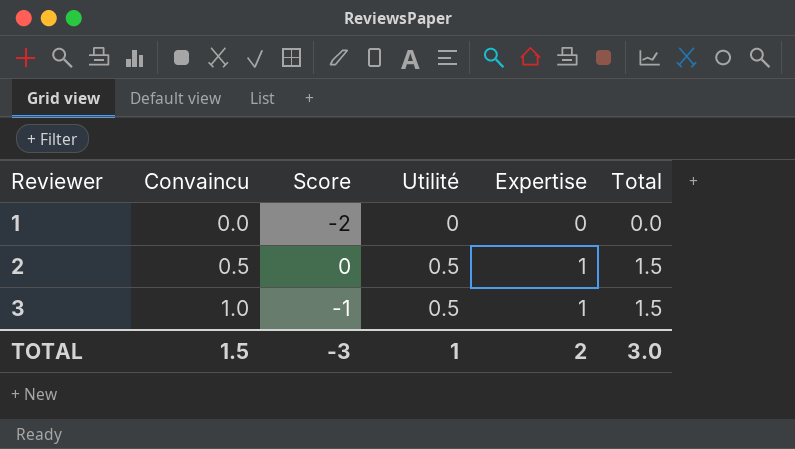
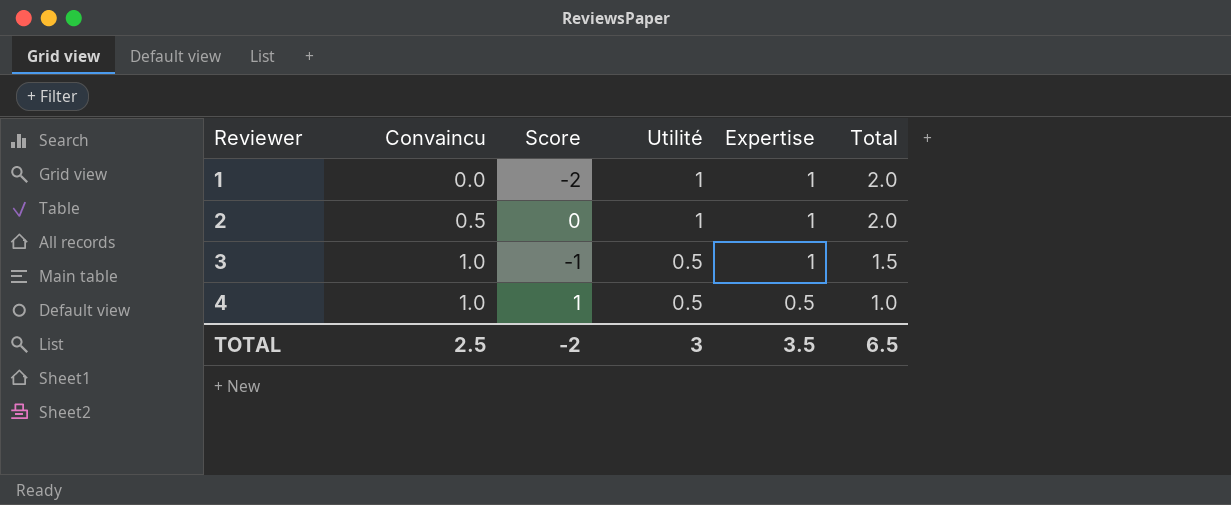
1 | Utilité: 0 -> 1
1 | Expertise: 0 -> 1
1 | Total: 0.0 -> 2.0
2 | Utilité: 0.5 -> 1
2 | Total: 1.5 -> 2.0
row 4: none -> 1.0 | 1 | 0.5 | 0.5 | 1.0
TOTAL | Convaincu: 1.5 -> 2.5
TOTAL | Score: -3 -> -2
TOTAL | Utilité: 1 -> 3
TOTAL | Expertise: 2 -> 3.5
TOTAL | Total: 3.0 -> 6.5

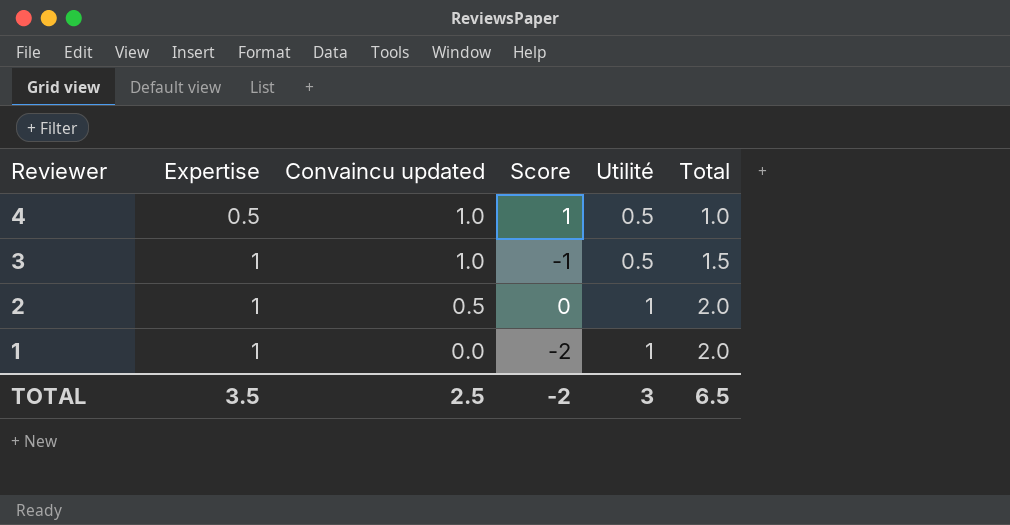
row order: Reviewer ascending -> Reviewer descending
column Expertise | position: 5 -> 2
column name: Convaincu -> Convaincu updated

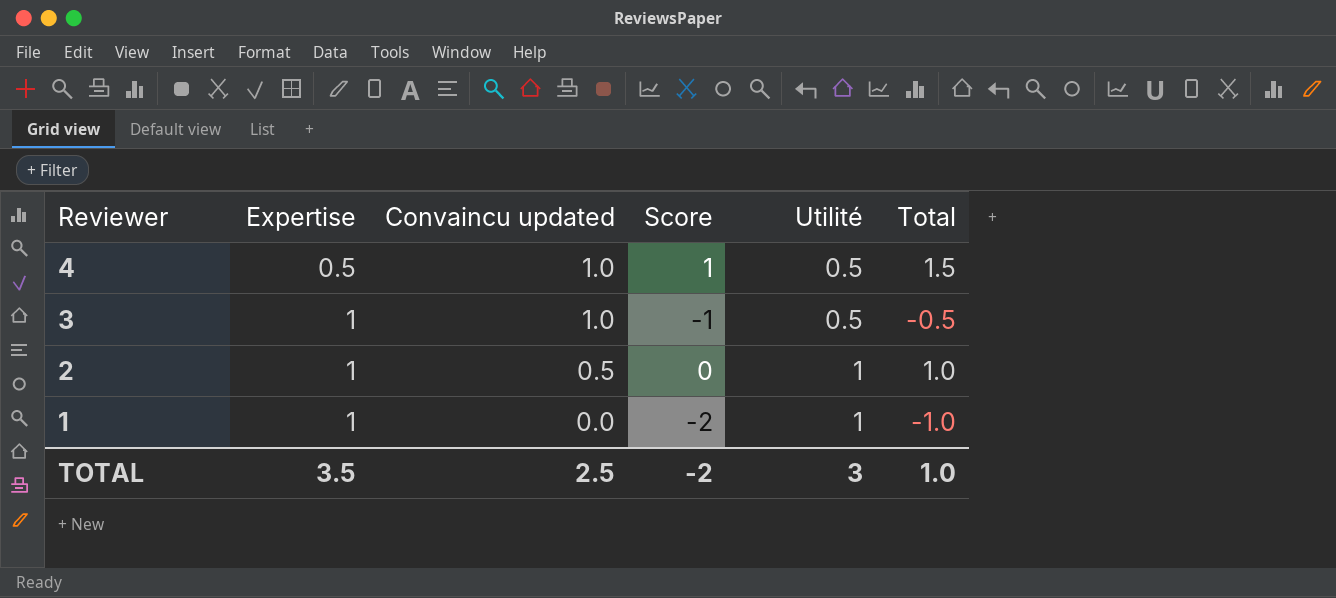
column Total | formula: [Expertise] + [Utilité] -> [Score] + [Utilité]
TOTAL | Total: 6.5 -> 1.0

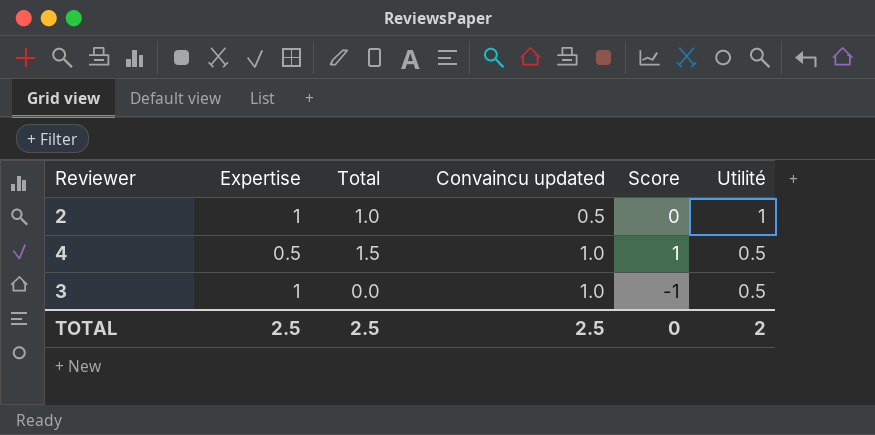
row order: Reviewer descending -> Convaincu updated ascending
column Total | formula: [Score] + [Utilité] -> [Expertise] + [Score]
column Total | position: 6 -> 3
row 1: 1 | 0.0 | -2 | 1 | -1.0 -> none
TOTAL | Expertise: 3.5 -> 2.5
TOTAL | Total: 1.0 -> 2.5
TOTAL | Score: -2 -> 0
TOTAL | Utilité: 3 -> 2

